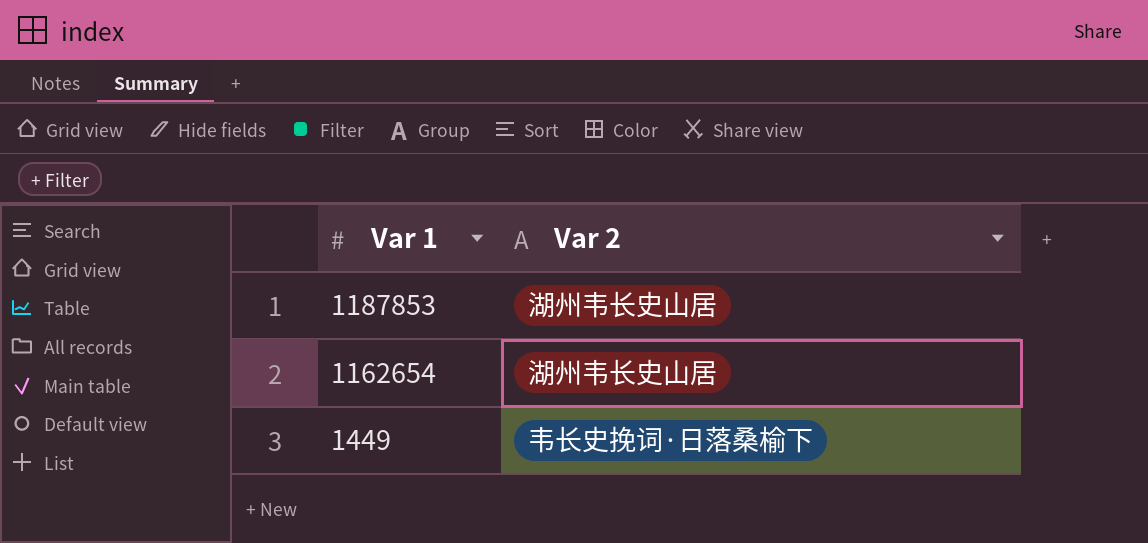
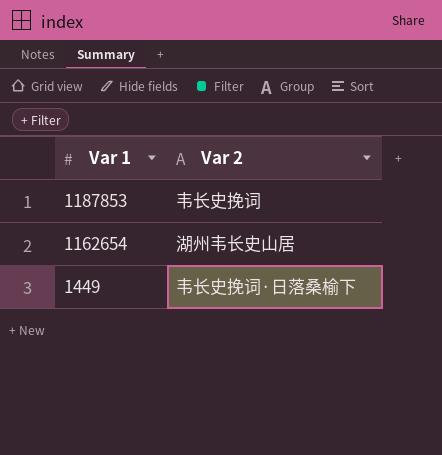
1187853 | Var 2: 湖州韦长史山居 -> 韦长史挽词

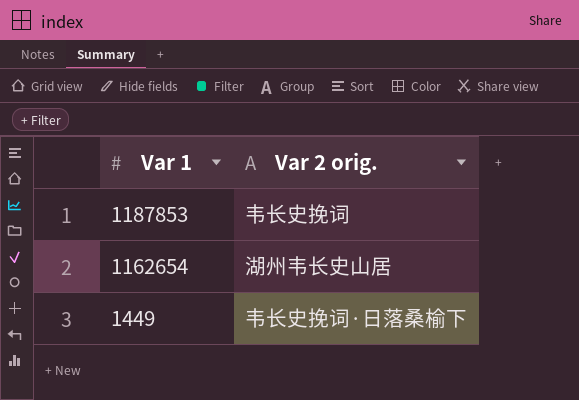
column name: Var 2 -> Var 2 orig.

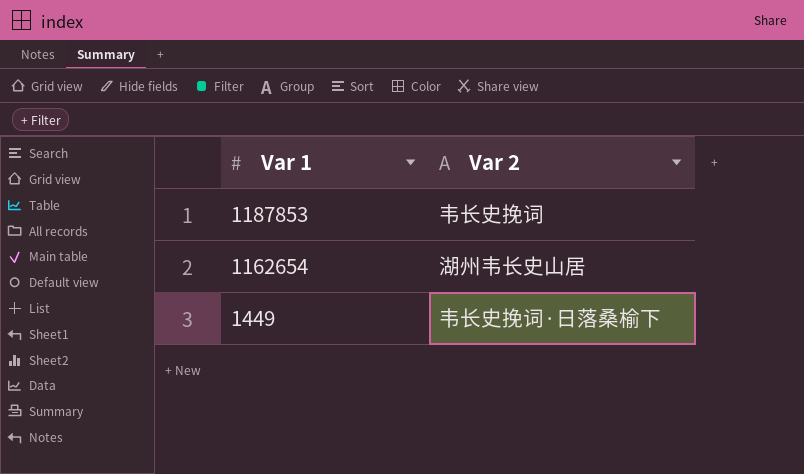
column name: Var 2 orig. -> Var 2

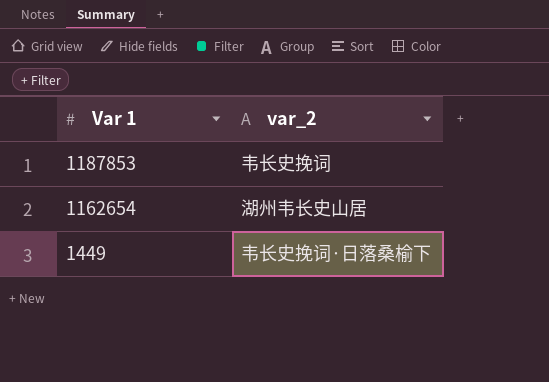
column name: Var 2 -> var_2

